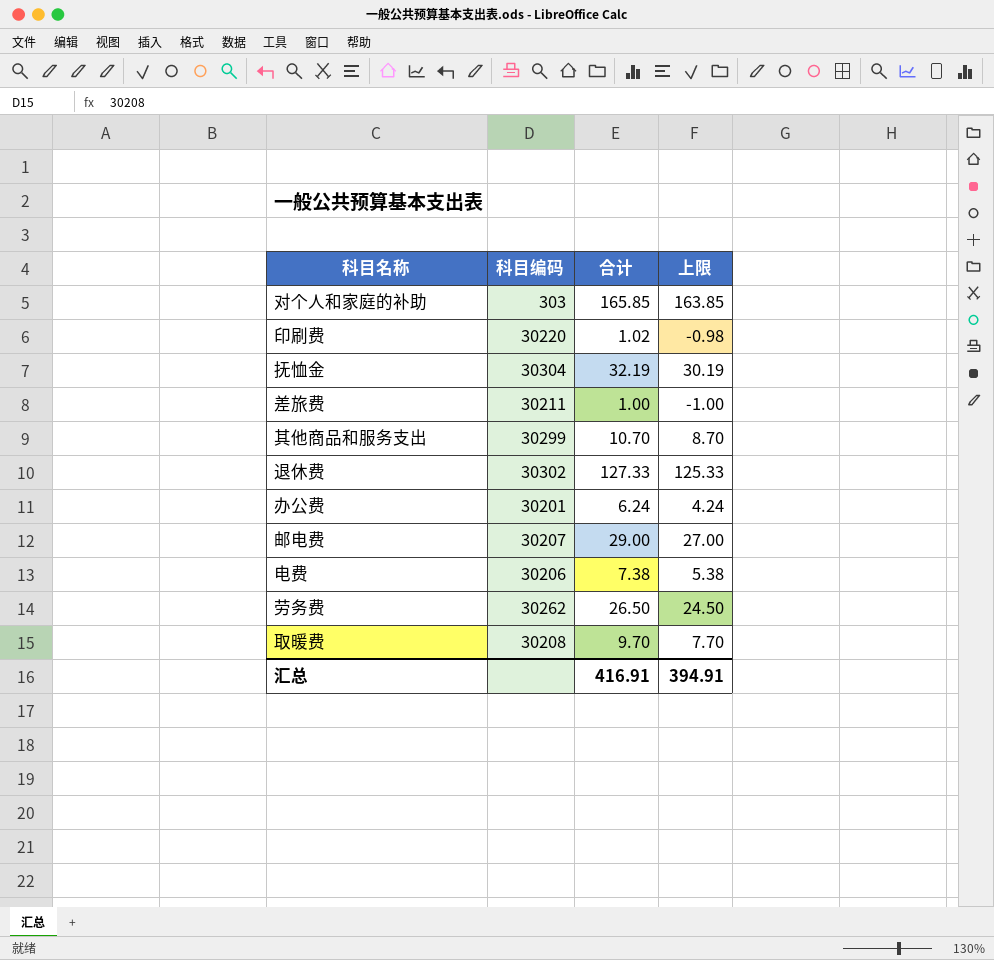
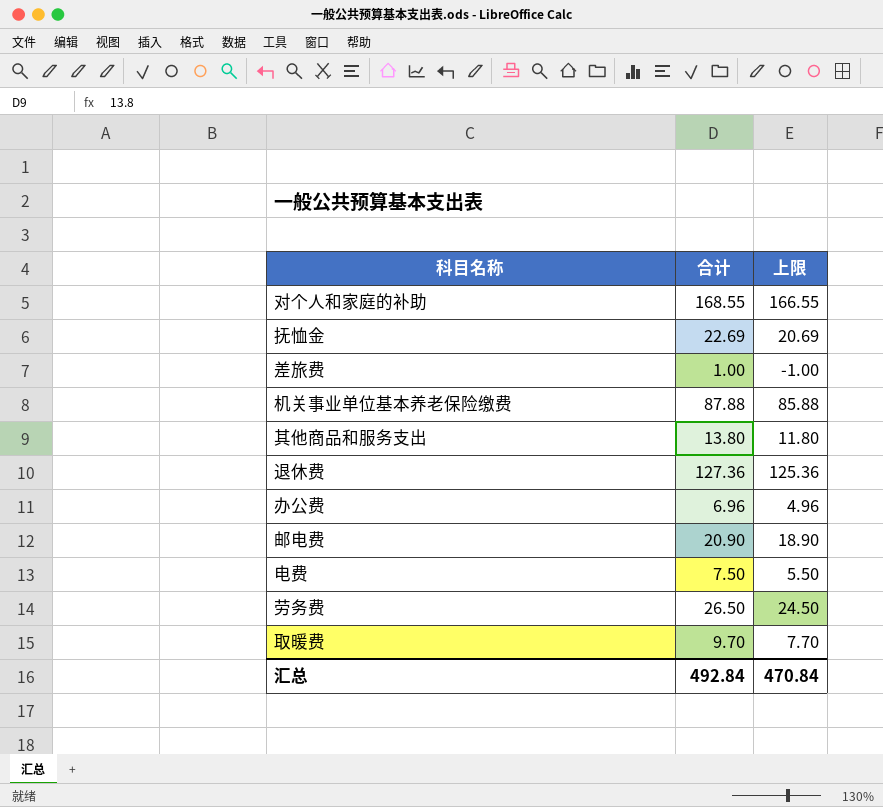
column 科目编码 | position: 2 -> none
row 印刷费: 30220 | 1.02 | -0.98 -> none
对个人和家庭的补助 | 合计: 165.85 -> 168.55
对个人和家庭的补助 | 上限: 163.85 -> 166.55
抚恤金 | 合计: 32.19 -> 22.69
抚恤金 | 上限: 30.19 -> 20.69
row 机关事业单位基本养老保险缴费: none -> 87.88 | 85.88
其他商品和服务支出 | 合计: 10.70 -> 13.80
其他商品和服务支出 | 上限: 8.70 -> 11.80
退休费 | 合计: 127.33 -> 127.36
退休费 | 上限: 125.33 -> 125.36
办公费 | 合计: 6.24 -> 6.96
办公费 | 上限: 4.24 -> 4.96
邮电费 | 合计: 29.00 -> 20.90
邮电费 | 上限: 27.00 -> 18.90
电费 | 合计: 7.38 -> 7.50
电费 | 上限: 5.38 -> 5.50
汇总 | 合计: 416.91 -> 492.84
汇总 | 上限: 394.91 -> 470.84

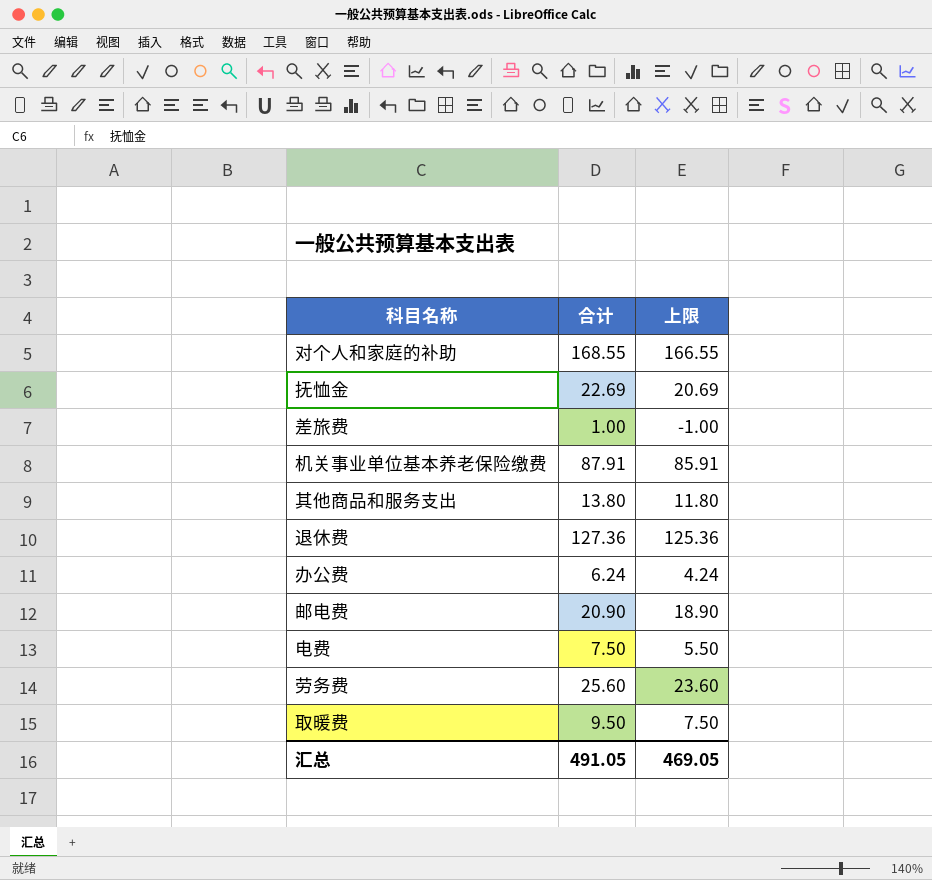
机关事业单位基本养老保险缴费 | 合计: 87.88 -> 87.91
机关事业单位基本养老保险缴费 | 上限: 85.88 -> 85.91
办公费 | 合计: 6.96 -> 6.24
办公费 | 上限: 4.96 -> 4.24
劳务费 | 合计: 26.50 -> 25.60
劳务费 | 上限: 24.50 -> 23.60
取暖费 | 合计: 9.70 -> 9.50
取暖费 | 上限: 7.70 -> 7.50
汇总 | 合计: 492.84 -> 491.05
汇总 | 上限: 470.84 -> 469.05

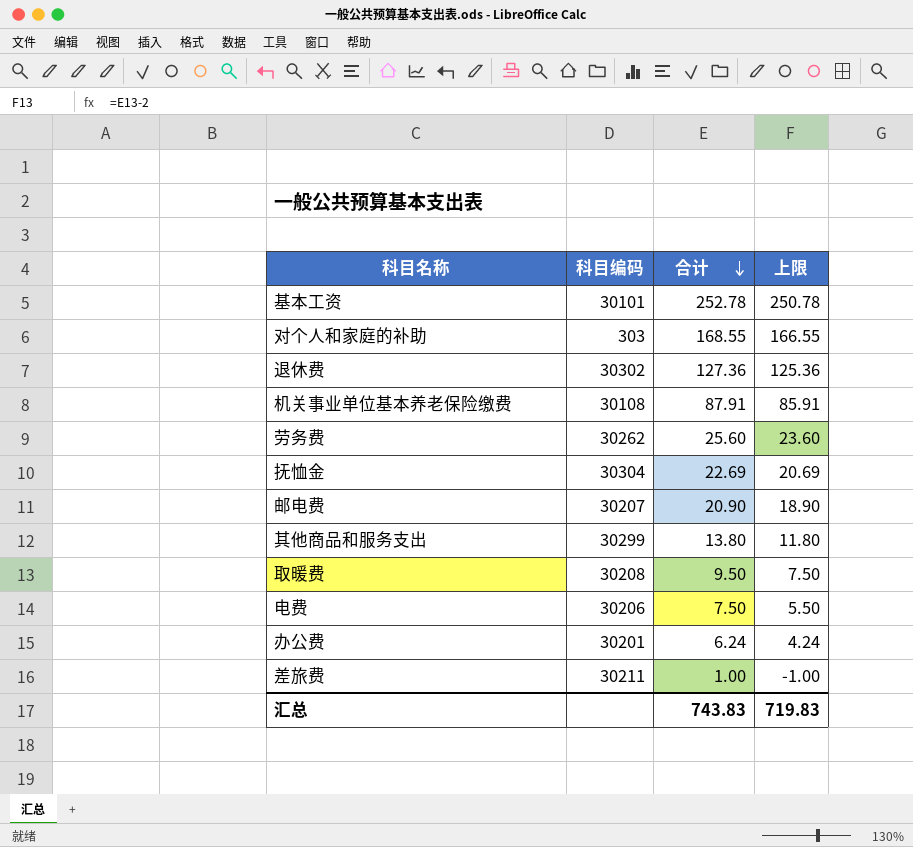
row order: none -> 合计 descending
column 科目编码 | position: none -> 2
row 基本工资: none -> 30101 | 252.78 | 250.78
汇总 | 合计: 491.05 -> 743.83
汇总 | 上限: 469.05 -> 719.83

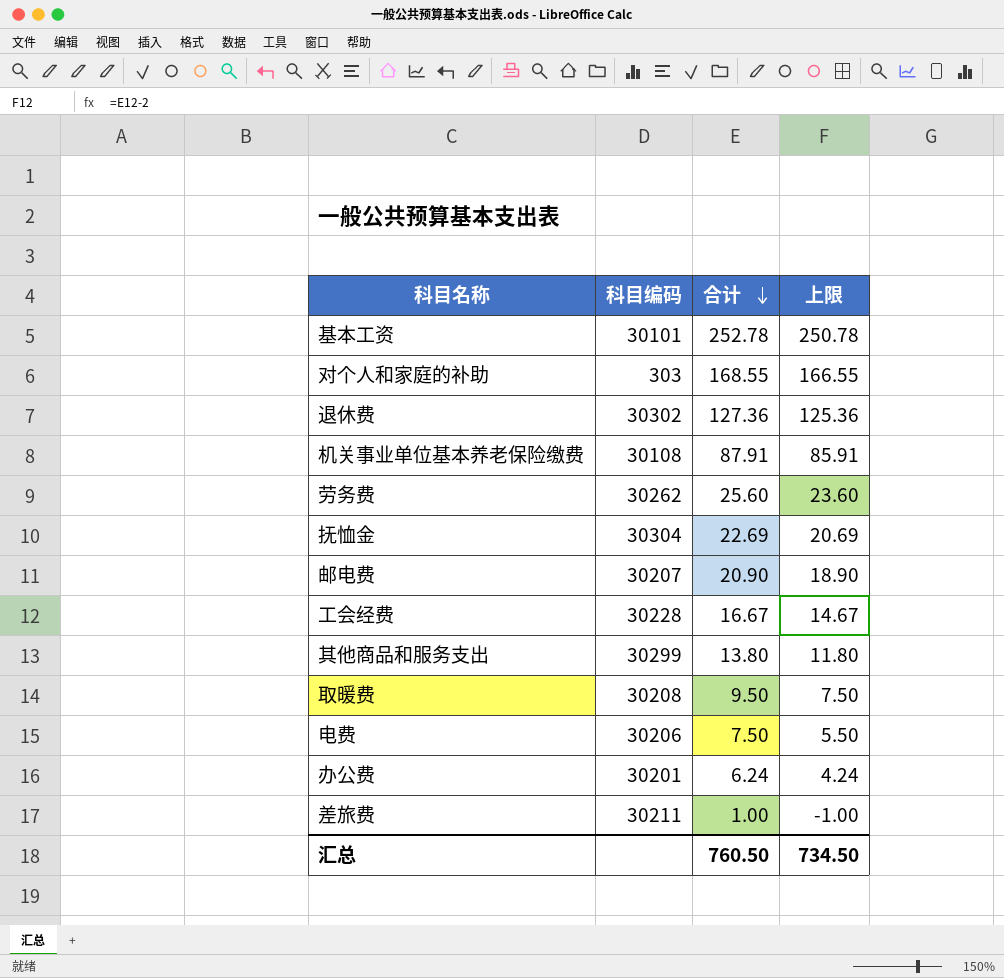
row 工会经费: none -> 30228 | 16.67 | 14.67
汇总 | 合计: 743.83 -> 760.50
汇总 | 上限: 719.83 -> 734.50

